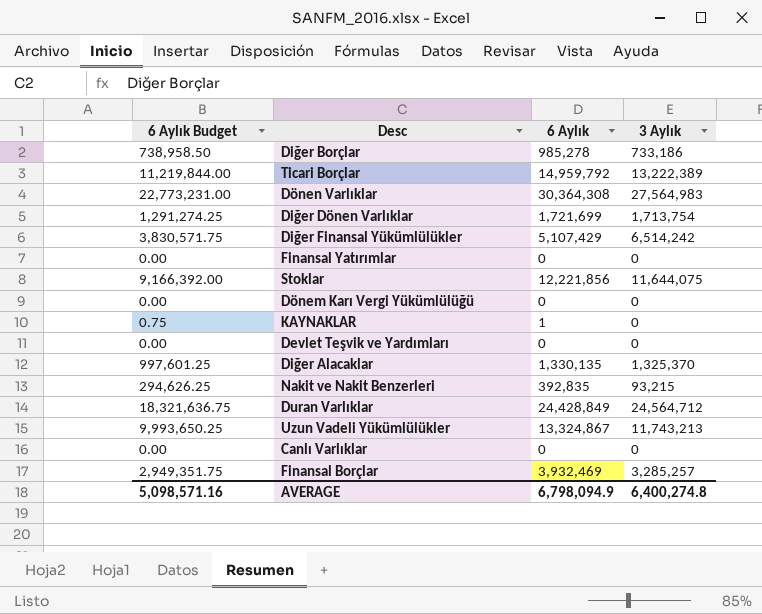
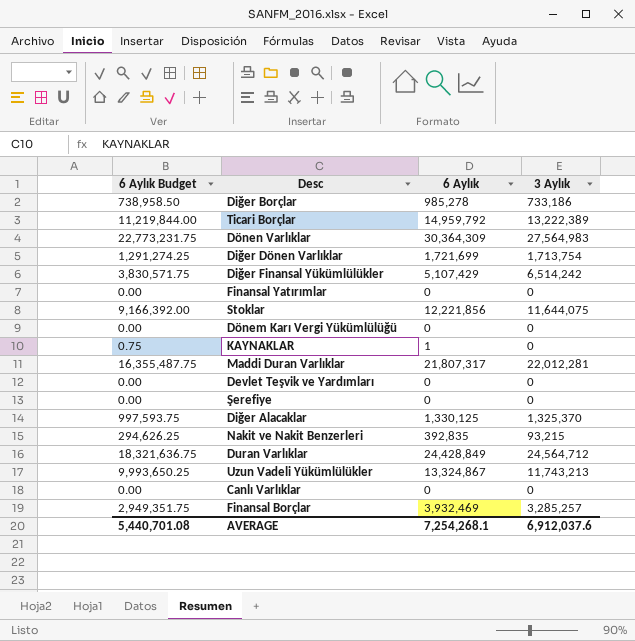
Dönen Varlıklar | 6 Aylık Budget: 22,773,231.00 -> 22,773,231.75
Dönen Varlıklar | 6 Aylık: 30,364,308 -> 30,364,309
row Maddi Duran Varlıklar: none -> 16,355,487.75 | 21,807,317 | 22,012,281
row Şerefiye: none -> 0.00 | 0 | 0
Diğer Alacaklar | 6 Aylık Budget: 997,601.25 -> 997,593.75
Diğer Alacaklar | 6 Aylık: 1,330,135 -> 1,330,125
AVERAGE | 6 Aylık Budget: 5,098,571.16 -> 5,440,701.08
AVERAGE | 6 Aylık: 6,798,094.9 -> 7,254,268.1
AVERAGE | 3 Aylık: 6,400,274.8 -> 6,912,037.6

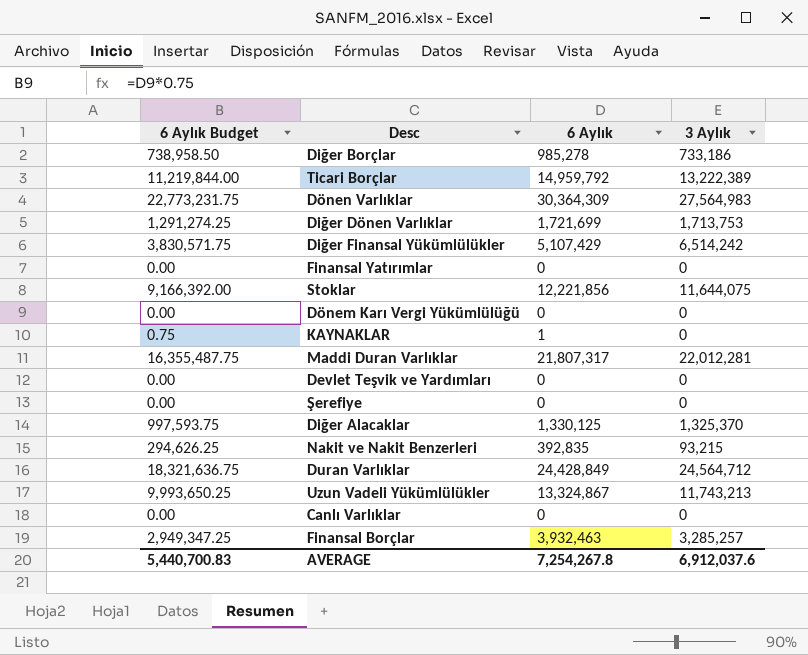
Diğer Dönen Varlıklar | 3 Aylık: 1,713,754 -> 1,713,753
Finansal Borçlar | 6 Aylık Budget: 2,949,351.75 -> 2,949,347.25
Finansal Borçlar | 6 Aylık: 3,932,469 -> 3,932,463
AVERAGE | 6 Aylık Budget: 5,440,701.08 -> 5,440,700.83
AVERAGE | 6 Aylık: 7,254,268.1 -> 7,254,267.8

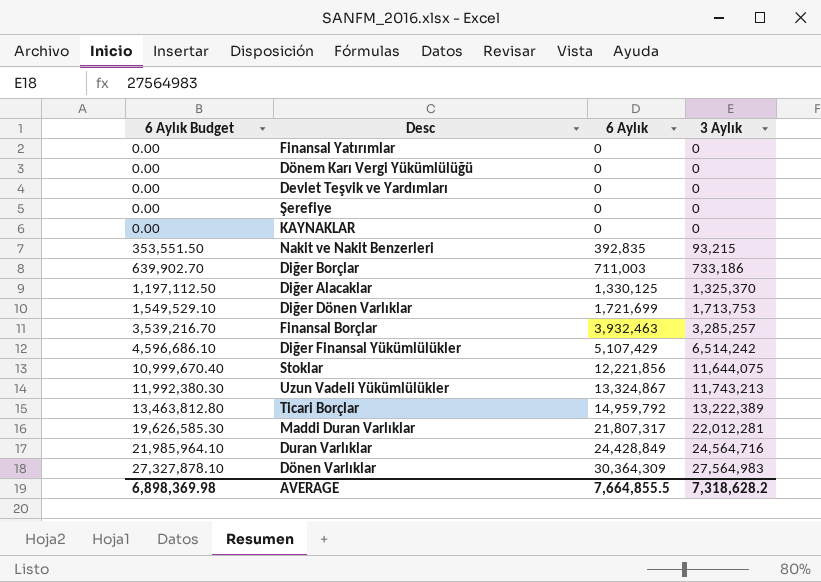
row order: none -> 6 Aylık Budget ascending
column 6 Aylık Budget | formula: [6 Aylık] * 0.75 -> [6 Aylık] * 0.9
row Canlı Varlıklar: 0.00 | 0 | 0 -> none
KAYNAKLAR | 6 Aylık: 1 -> 0
Diğer Borçlar | 6 Aylık: 985,278 -> 711,003
Duran Varlıklar | 3 Aylık: 24,564,712 -> 24,564,716
AVERAGE | 6 Aylık Budget: 5,440,700.83 -> 6,898,369.98
AVERAGE | 6 Aylık: 7,254,267.8 -> 7,664,855.5
AVERAGE | 3 Aylık: 6,912,037.6 -> 7,318,628.2

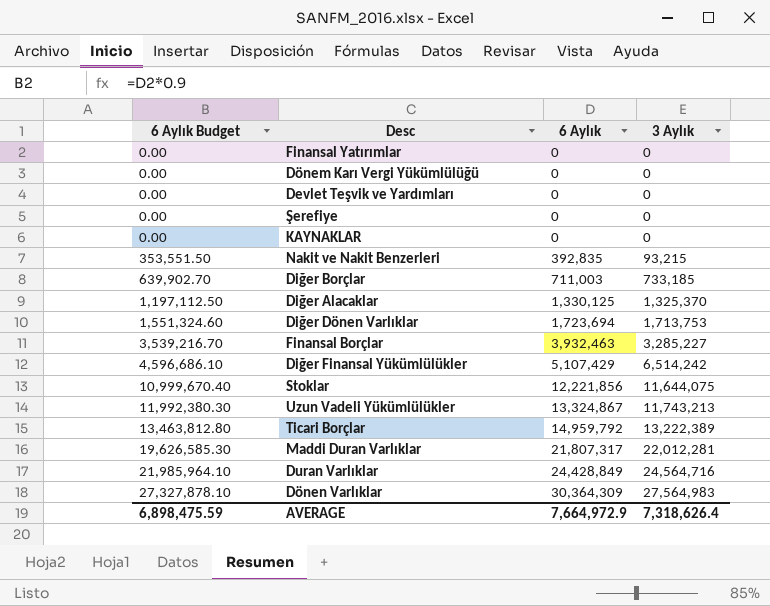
Diğer Borçlar | 3 Aylık: 733,186 -> 733,185
Diğer Dönen Varlıklar | 6 Aylık Budget: 1,549,529.10 -> 1,551,324.60
Diğer Dönen Varlıklar | 6 Aylık: 1,721,699 -> 1,723,694
Finansal Borçlar | 3 Aylık: 3,285,257 -> 3,285,227
AVERAGE | 6 Aylık Budget: 6,898,369.98 -> 6,898,475.59
AVERAGE | 6 Aylık: 7,664,855.5 -> 7,664,972.9
AVERAGE | 3 Aylık: 7,318,628.2 -> 7,318,626.4

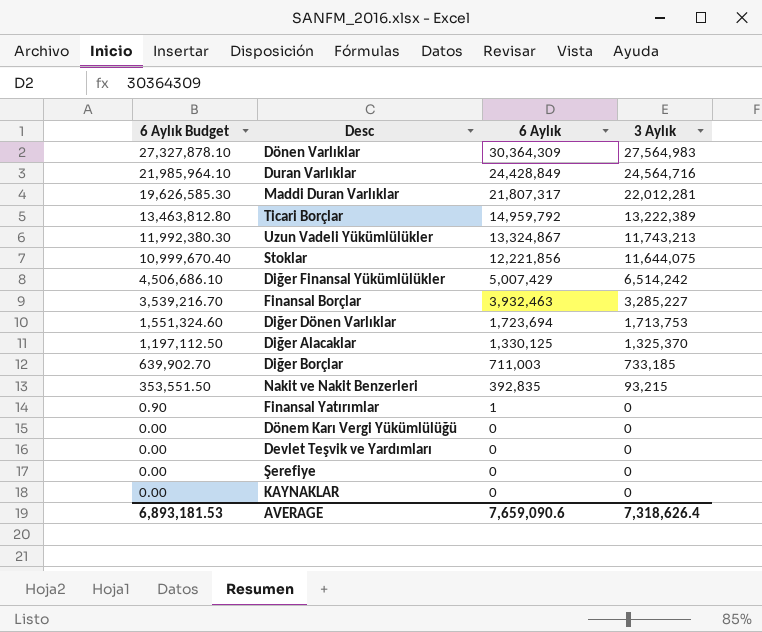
row order: 6 Aylık Budget ascending -> 6 Aylık Budget descending
Diğer Finansal Yükümlülükler | 6 Aylık Budget: 4,596,686.10 -> 4,506,686.10
Diğer Finansal Yükümlülükler | 6 Aylık: 5,107,429 -> 5,007,429
Finansal Yatırımlar | 6 Aylık Budget: 0.00 -> 0.90
Finansal Yatırımlar | 6 Aylık: 0 -> 1
AVERAGE | 6 Aylık Budget: 6,898,475.59 -> 6,893,181.53
AVERAGE | 6 Aylık: 7,664,972.9 -> 7,659,090.6

